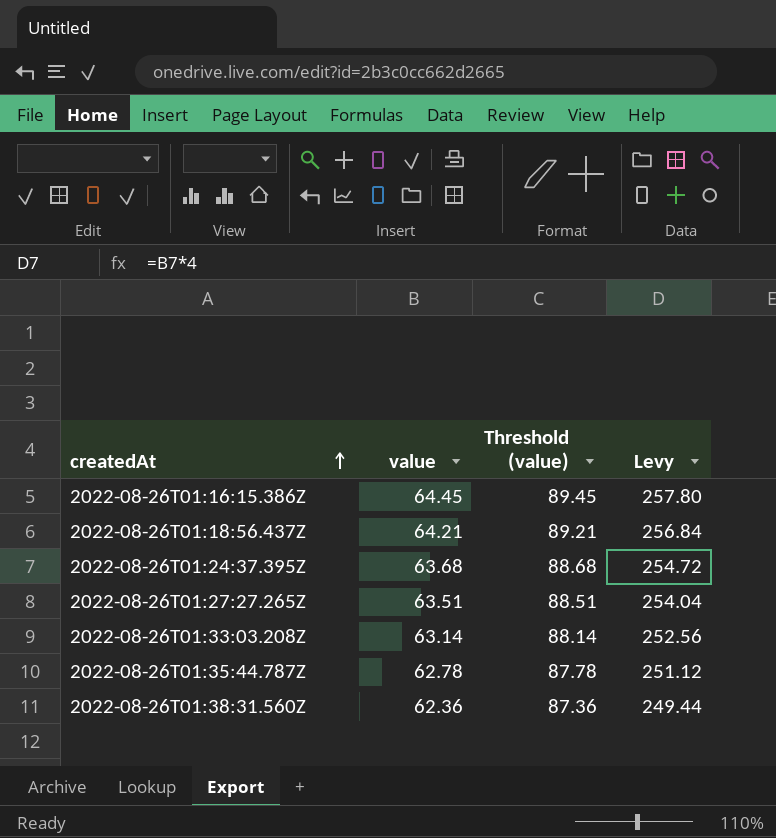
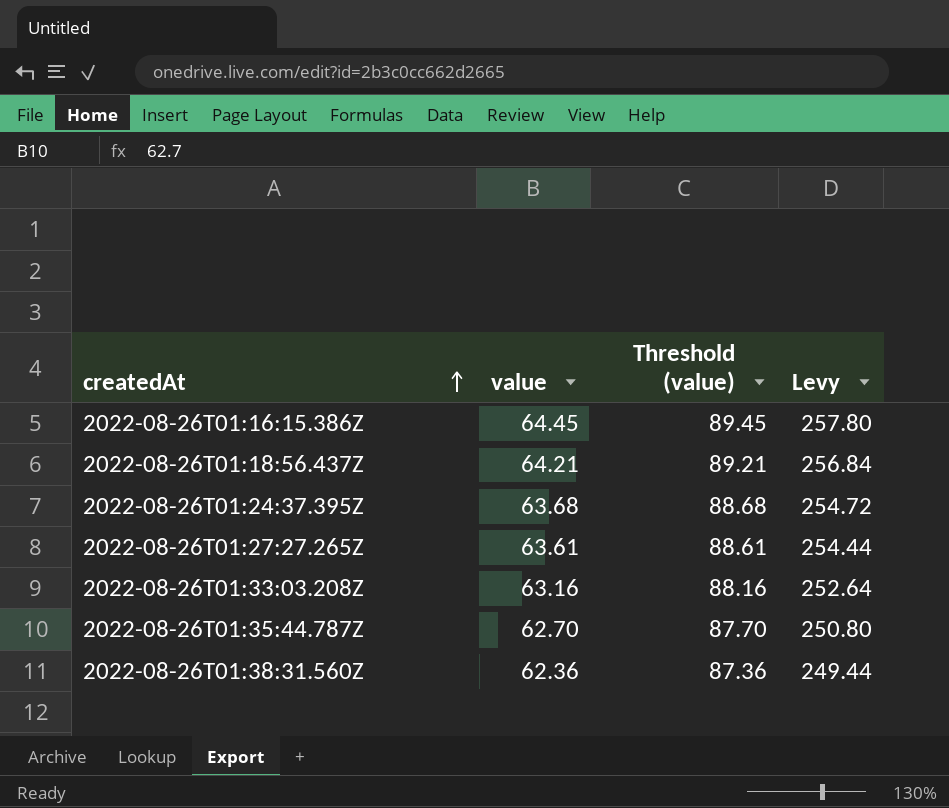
2022-08-26T01:27:27.265Z | value: 63.51 -> 63.61
2022-08-26T01:27:27.265Z | Threshold (value): 88.51 -> 88.61
2022-08-26T01:27:27.265Z | Levy: 254.04 -> 254.44
2022-08-26T01:33:03.208Z | value: 63.14 -> 63.16
2022-08-26T01:33:03.208Z | Threshold (value): 88.14 -> 88.16
2022-08-26T01:33:03.208Z | Levy: 252.56 -> 252.64
2022-08-26T01:35:44.787Z | value: 62.78 -> 62.70
2022-08-26T01:35:44.787Z | Threshold (value): 87.78 -> 87.70
2022-08-26T01:35:44.787Z | Levy: 251.12 -> 250.80

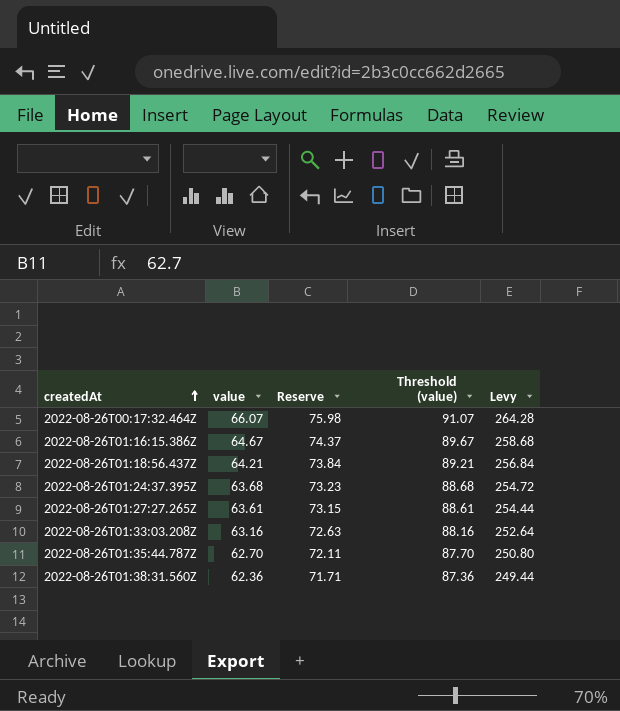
column Reserve | formula: none -> [value] * 1.15
row 2022-08-26T00:17:32.464Z: none -> 66.07 | 75.98 | 91.07 | 264.28
2022-08-26T01:16:15.386Z | value: 64.45 -> 64.67
2022-08-26T01:16:15.386Z | Threshold (value): 89.45 -> 89.67
2022-08-26T01:16:15.386Z | Levy: 257.80 -> 258.68

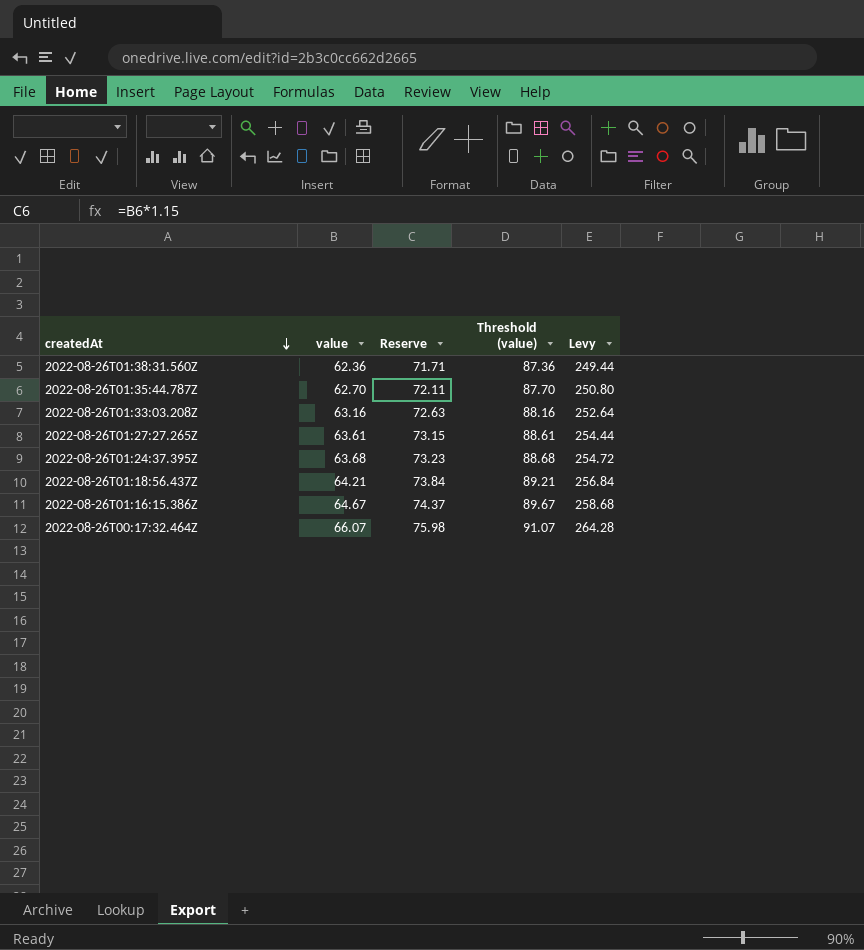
row order: createdAt ascending -> createdAt descending

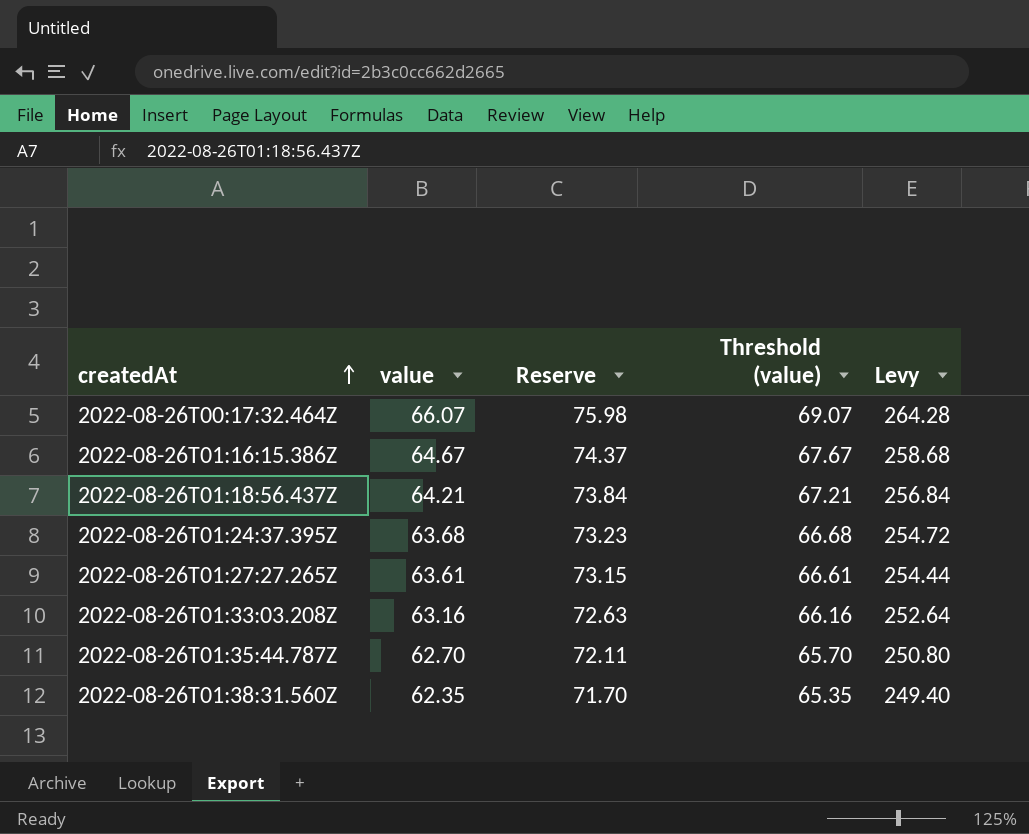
row order: createdAt descending -> createdAt ascending
column Threshold (value) | formula: [value] + 25 -> [value] + 3
2022-08-26T01:38:31.560Z | value: 62.36 -> 62.35
2022-08-26T01:38:31.560Z | Reserve: 71.71 -> 71.70
2022-08-26T01:38:31.560Z | Levy: 249.44 -> 249.40

